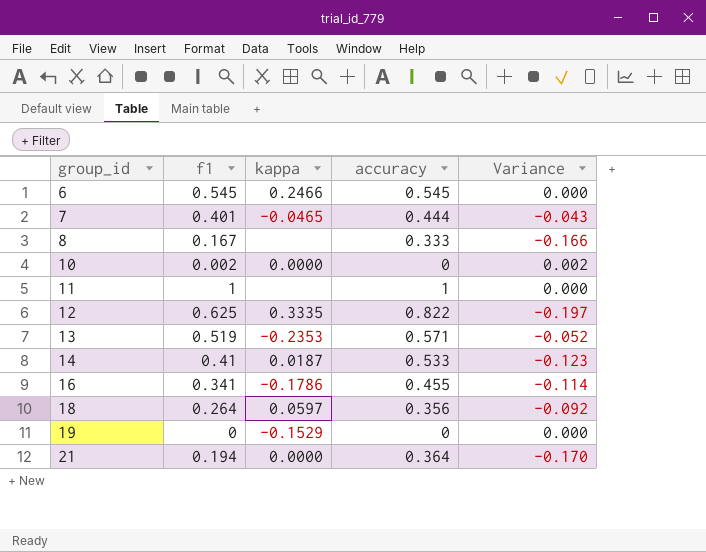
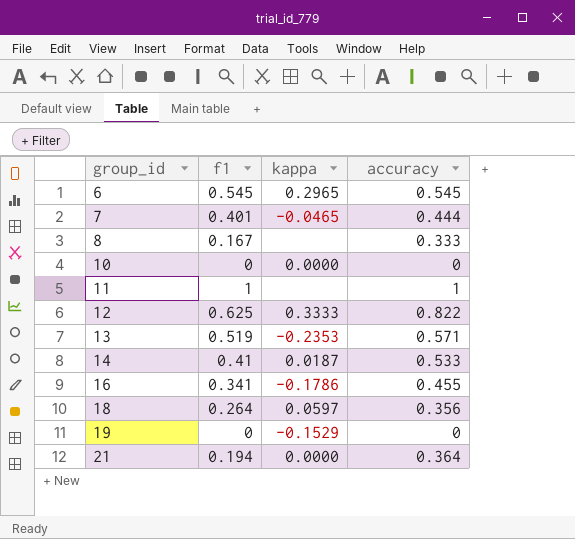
column Variance | formula: [f1] - [accuracy] -> none
6 | kappa: 0.2466 -> 0.2965
10 | f1: 0.002 -> 0
12 | kappa: 0.3335 -> 0.3333

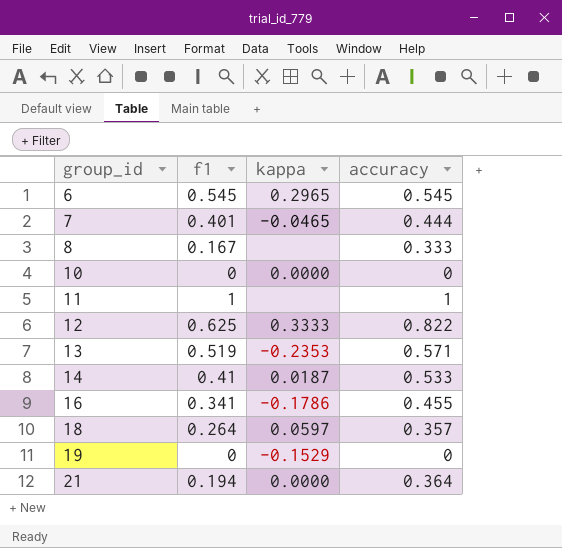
18 | accuracy: 0.356 -> 0.357

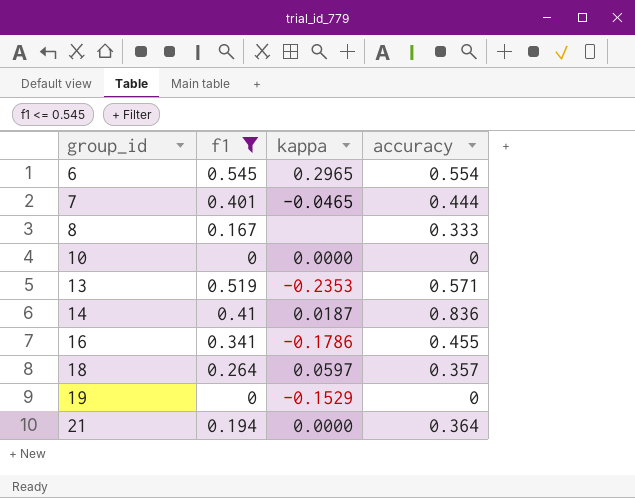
filter: none -> f1 <= 0.545
6 | accuracy: 0.545 -> 0.554
14 | accuracy: 0.533 -> 0.836

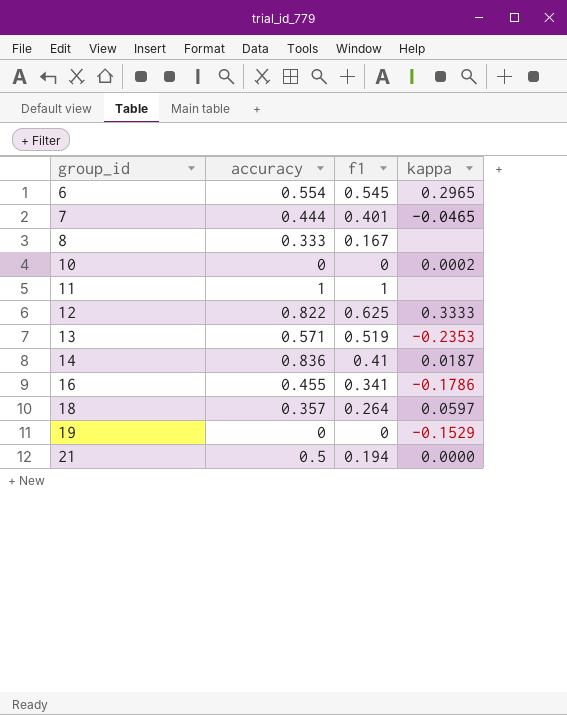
filter: f1 <= 0.545 -> none
column accuracy | position: 4 -> 2
10 | kappa: 0.0000 -> 0.0002
21 | accuracy: 0.364 -> 0.5

